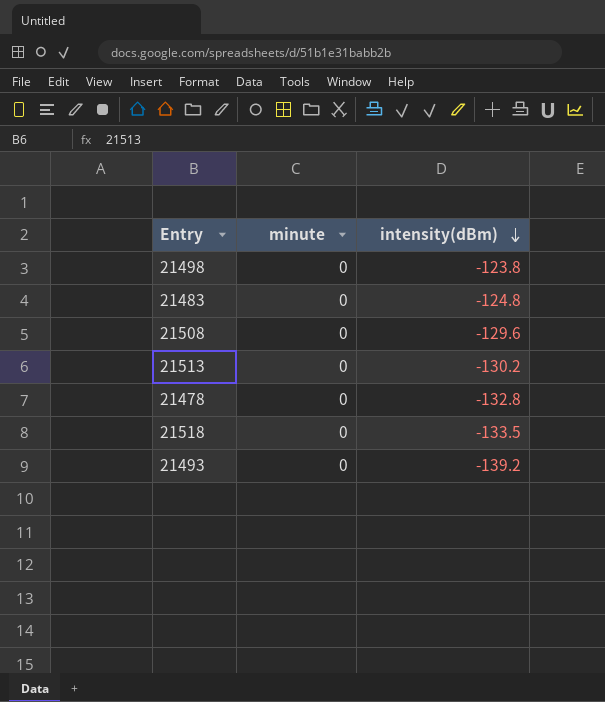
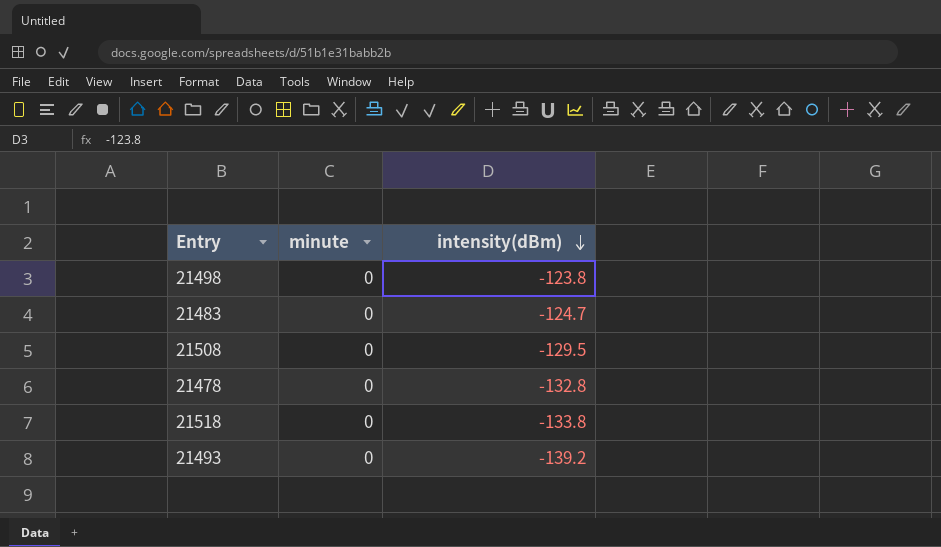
row 21513: 0 | -130.2 -> none
21483 | intensity(dBm): -124.8 -> -124.7
21508 | intensity(dBm): -129.6 -> -129.5
21518 | intensity(dBm): -133.5 -> -133.8

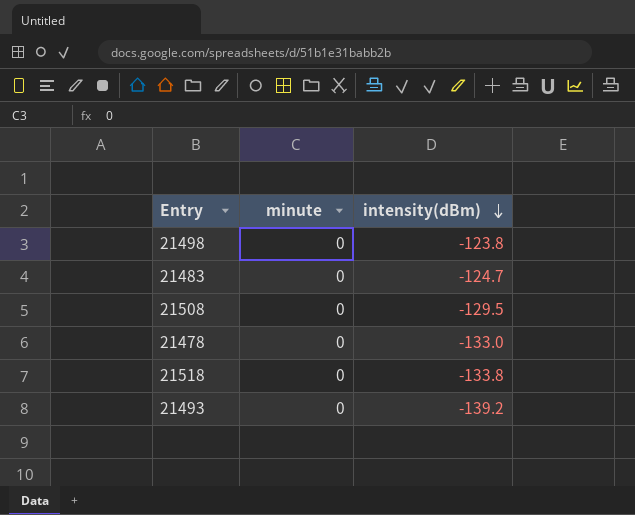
21478 | intensity(dBm): -132.8 -> -133.0

